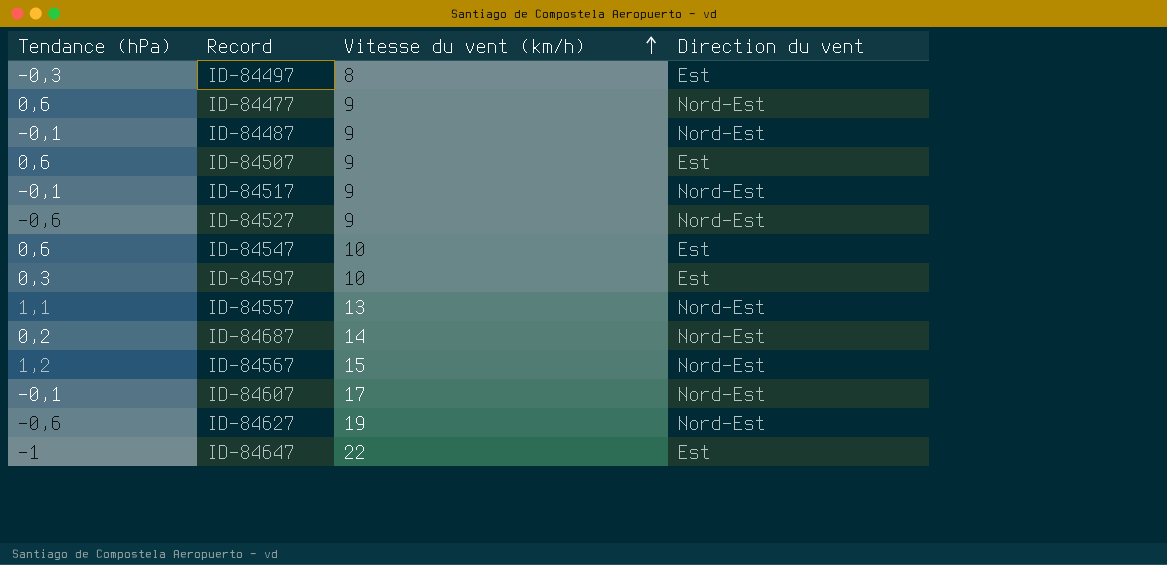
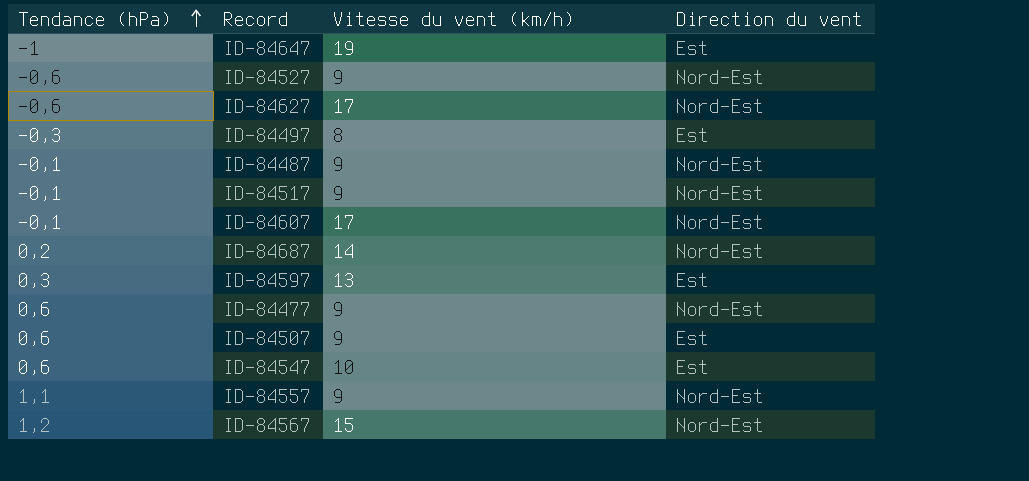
row order: Vitesse du vent (km/h) ascending -> Tendance (hPa) ascending
ID-84647 | Vitesse du vent (km/h): 22 -> 19
ID-84627 | Vitesse du vent (km/h): 19 -> 17
ID-84597 | Vitesse du vent (km/h): 10 -> 13
ID-84557 | Vitesse du vent (km/h): 13 -> 9

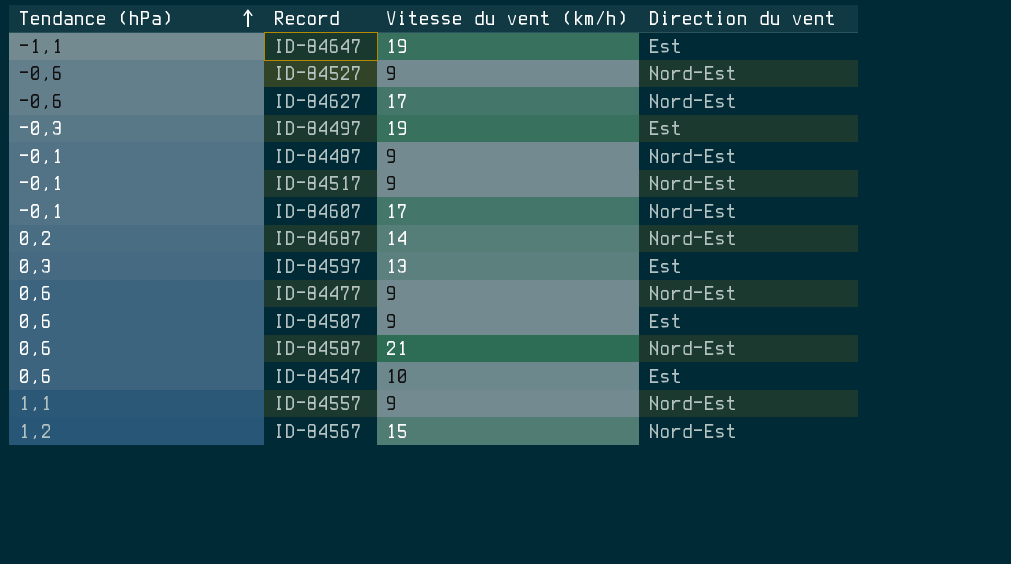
ID-84647 | Tendance (hPa): -1 -> -1,1
ID-84497 | Vitesse du vent (km/h): 8 -> 19
row ID-84587: none -> 0,6 | 21 | Nord-Est

